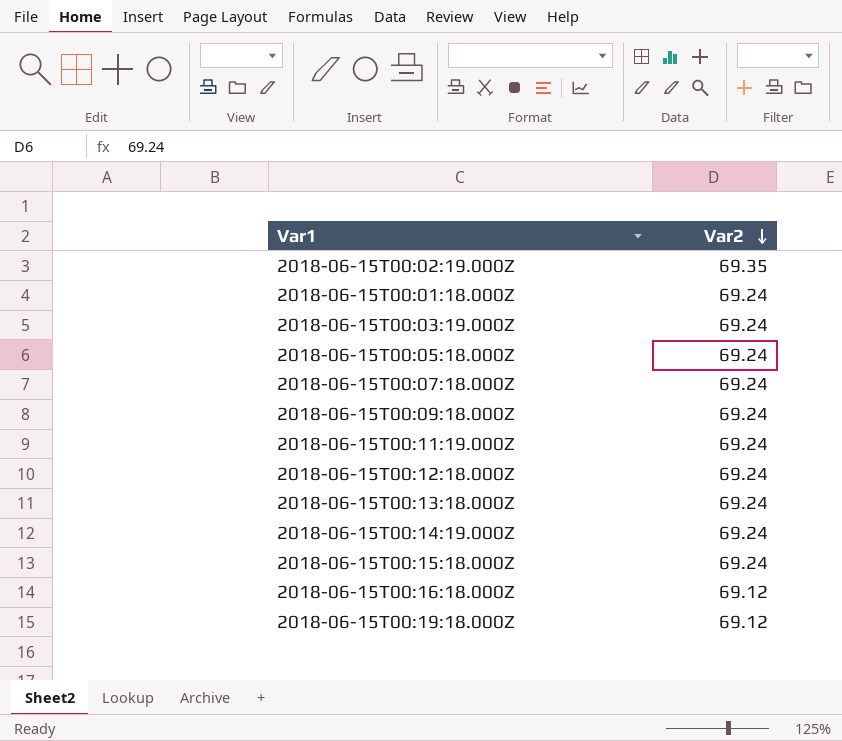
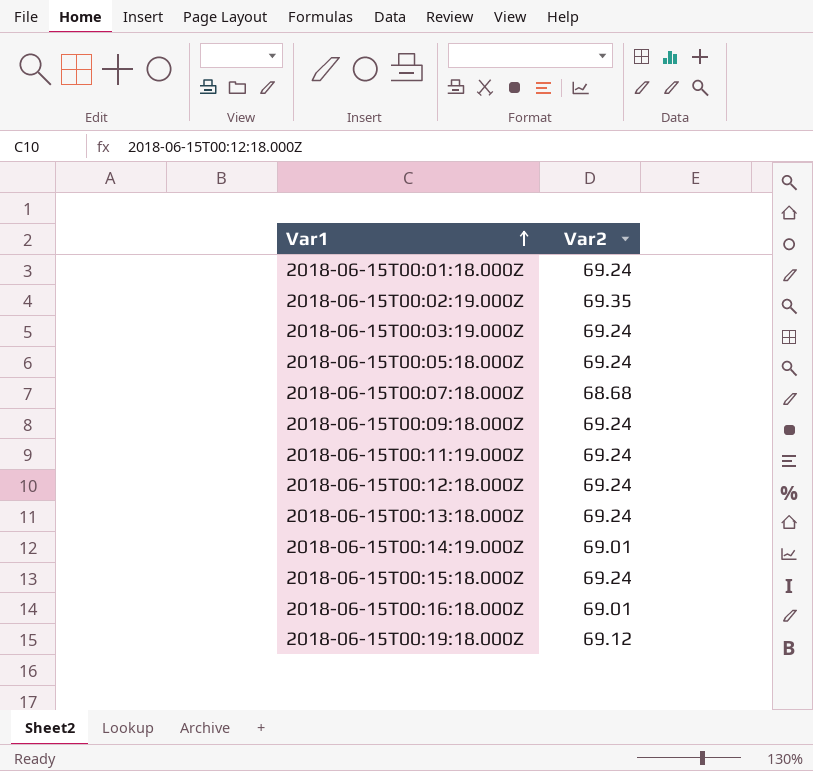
row order: Var2 descending -> Var1 ascending
2018-06-15T00:07:18.000Z | Var2: 69.24 -> 68.68
2018-06-15T00:14:19.000Z | Var2: 69.24 -> 69.01
2018-06-15T00:16:18.000Z | Var2: 69.12 -> 69.01

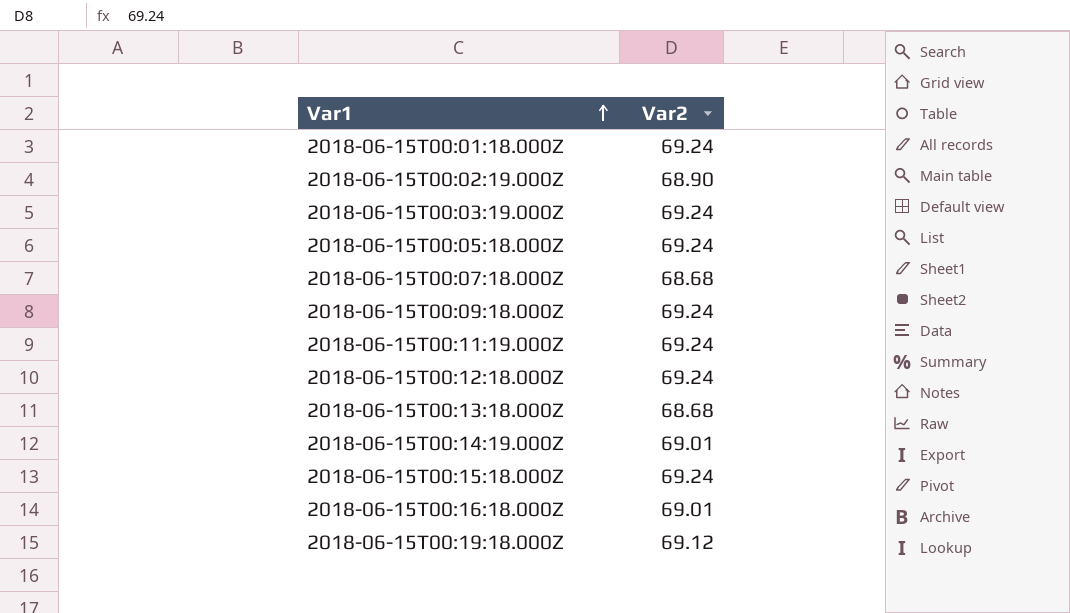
2018-06-15T00:02:19.000Z | Var2: 69.35 -> 68.90
2018-06-15T00:13:18.000Z | Var2: 69.24 -> 68.68

